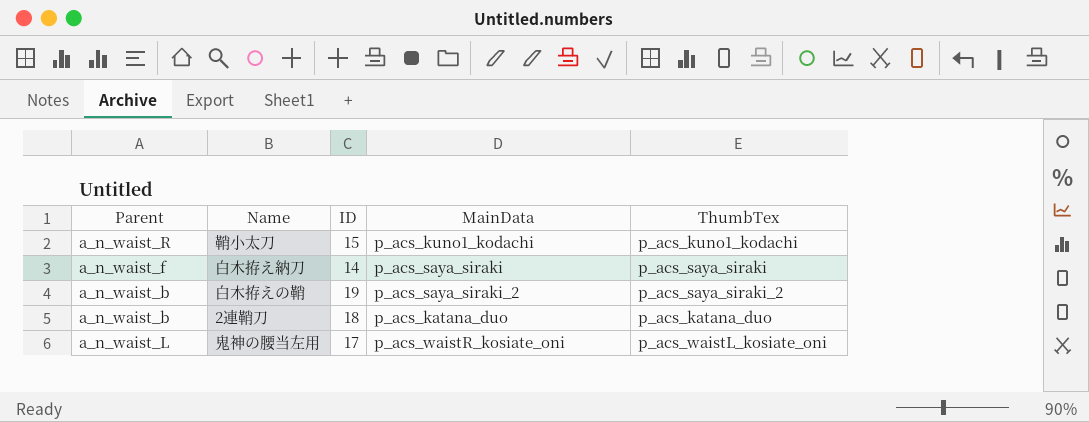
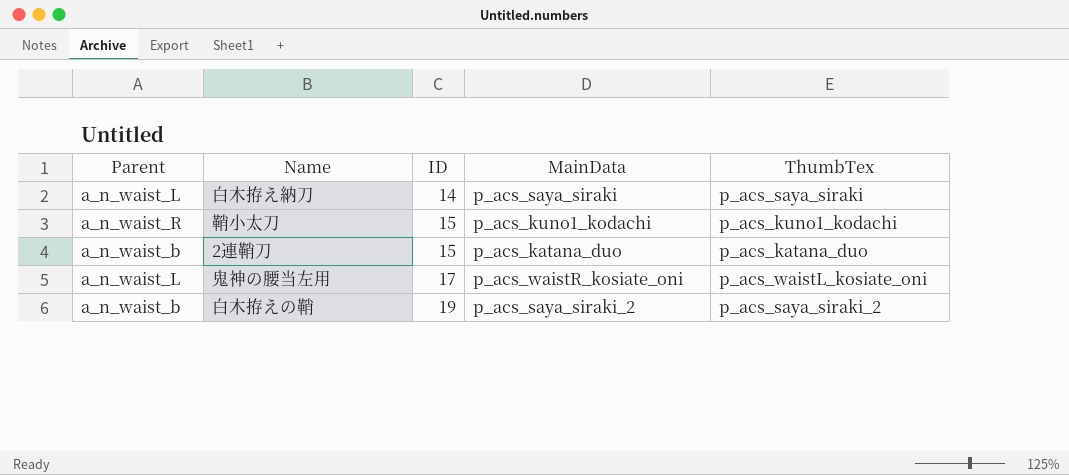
row order: none -> ID ascending
白木拵え納刀 | Parent: a_n_waist_f -> a_n_waist_L
2連鞘刀 | ID: 18 -> 15

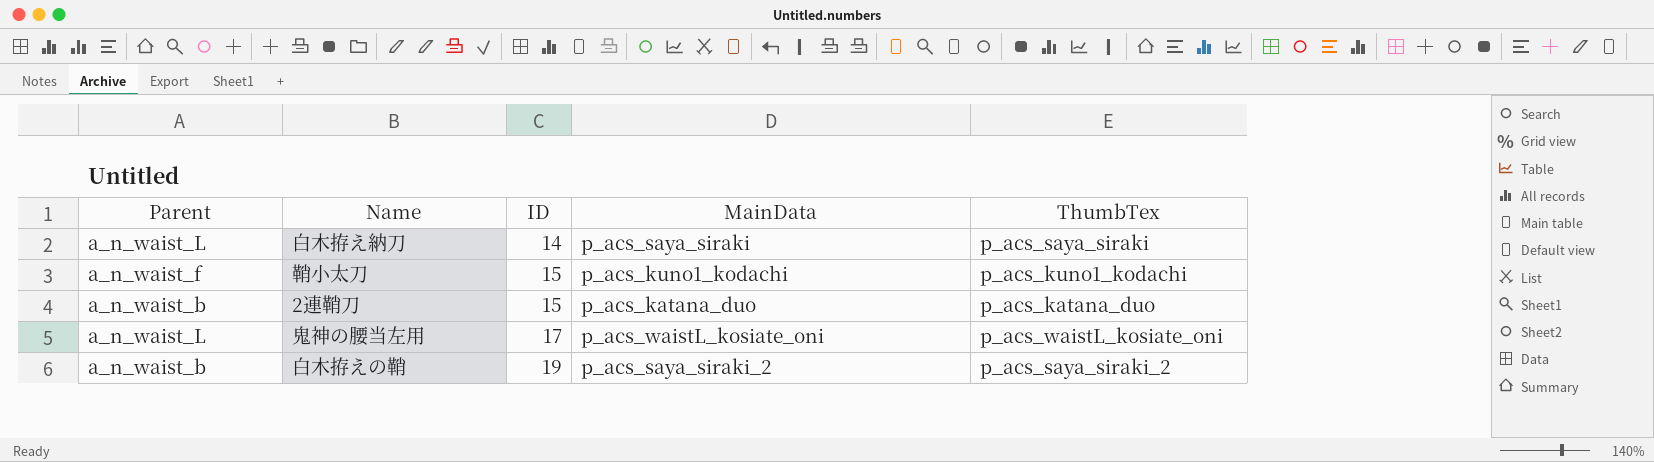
鞘小太刀 | Parent: a_n_waist_R -> a_n_waist_f
鬼神の腰当左用 | MainData: p_acs_waistR_kosiate_oni -> p_acs_waistL_kosiate_oni

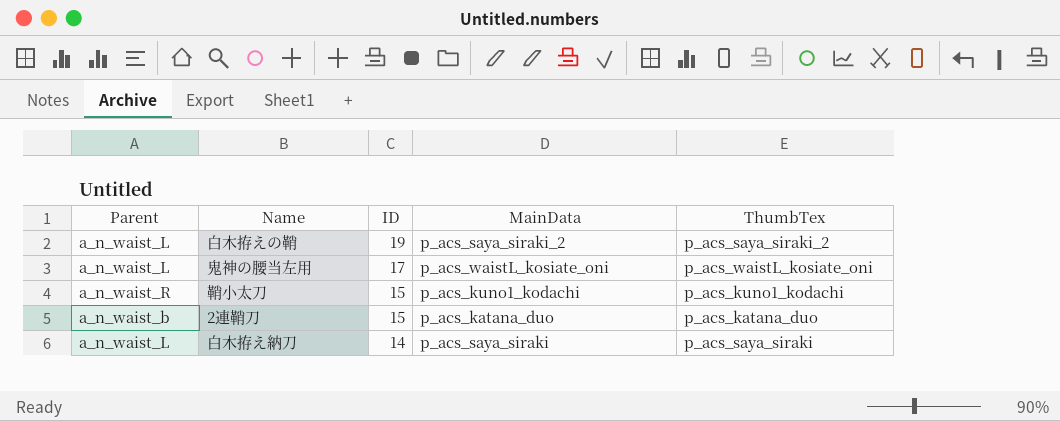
row order: ID ascending -> ID descending
白木拵えの鞘 | Parent: a_n_waist_b -> a_n_waist_L
鞘小太刀 | Parent: a_n_waist_f -> a_n_waist_R

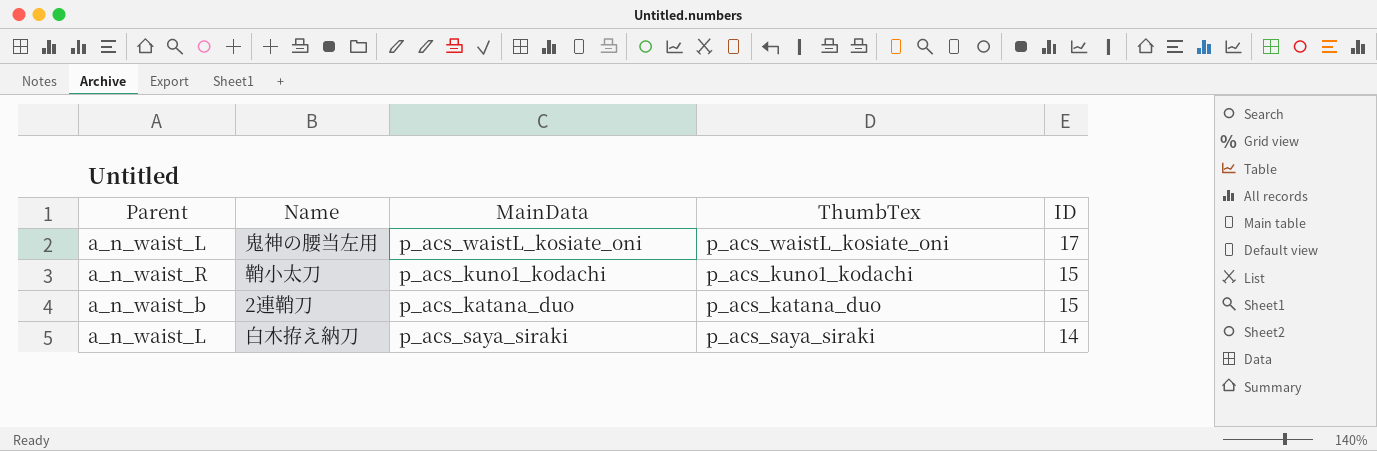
column ID | position: 3 -> 5
row 白木拵えの鞘: a_n_waist_L | 19 | p_acs_saya_siraki_2 | p_acs_saya_siraki_2 -> none

